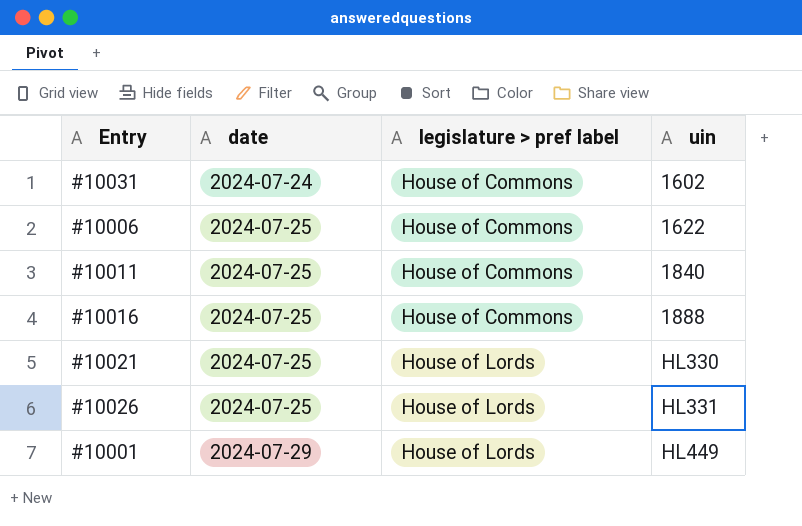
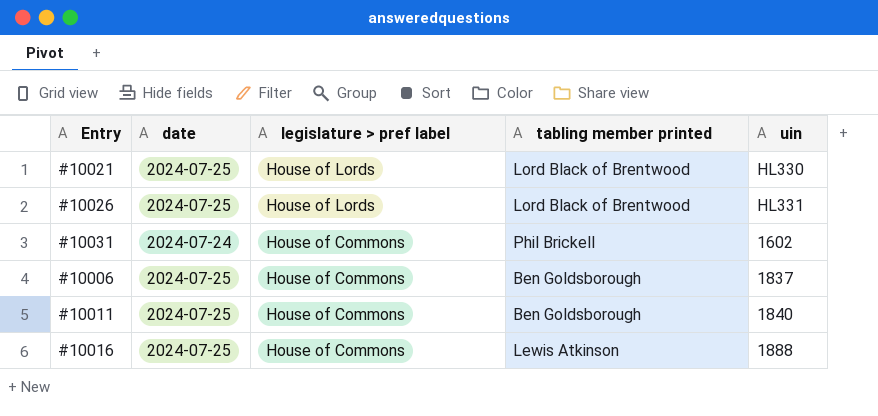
row order: date ascending -> legislature > pref label descending
column tabling member printed | position: none -> 4
row #10001: 2024-07-29 | House of Lords | HL449 -> none
#10006 | uin: 1622 -> 1837

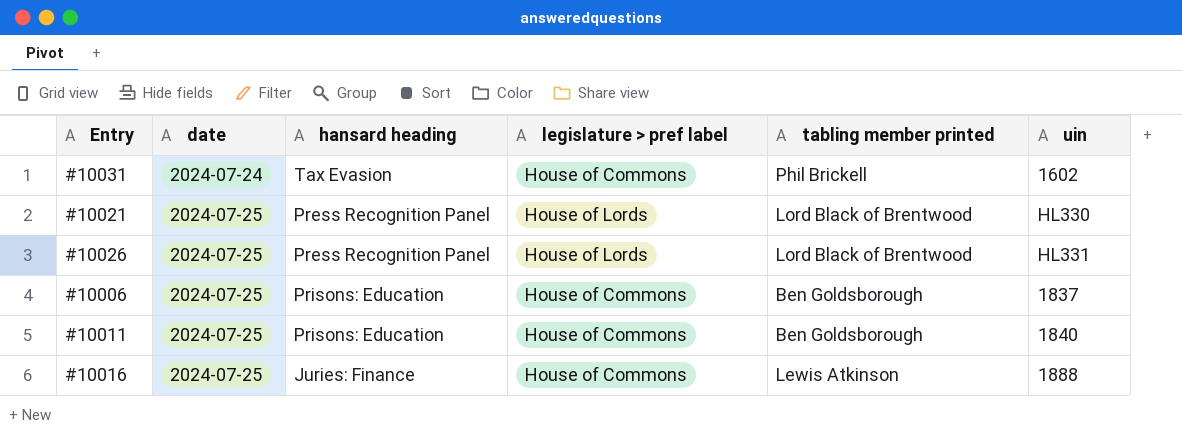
row order: legislature > pref label descending -> date ascending
column hansard heading | position: none -> 3

